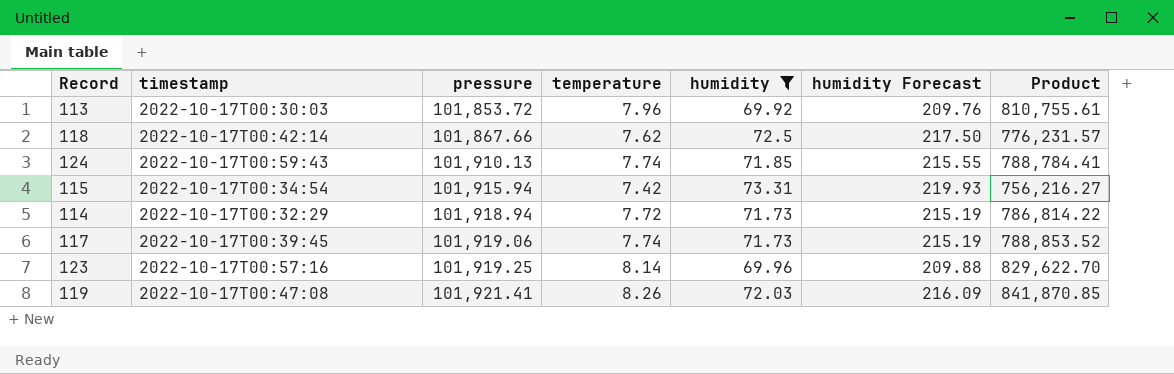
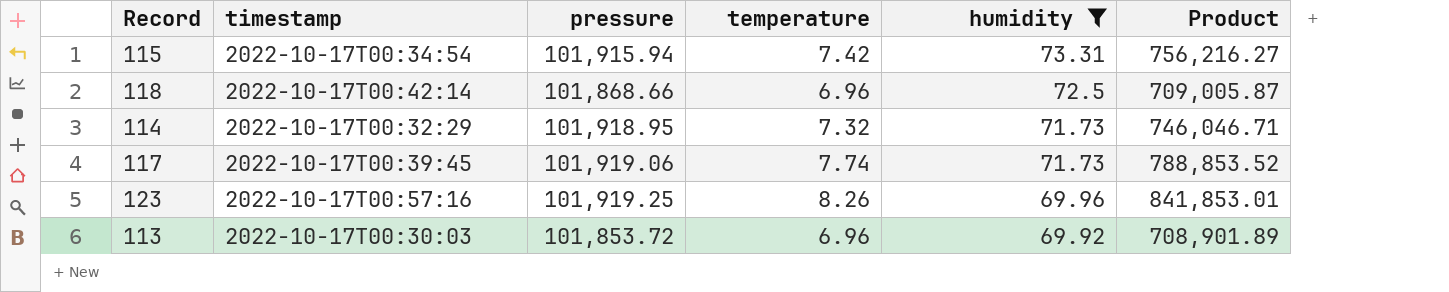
row order: pressure ascending -> humidity descending
column humidity Forecast | formula: [humidity] * 3 -> none
row 124: 2022-10-17T00:59:43 | 101,910.13 | 7.74 | 71.85 | 215.55 | 788,784.41 -> none
row 119: 2022-10-17T00:47:08 | 101,921.41 | 8.26 | 72.03 | 216.09 | 841,870.85 -> none
118 | pressure: 101,867.66 -> 101,868.66
118 | temperature: 7.62 -> 6.96
118 | Product: 776,231.57 -> 709,005.87
114 | pressure: 101,918.94 -> 101,918.95
114 | temperature: 7.72 -> 7.32
114 | Product: 786,814.22 -> 746,046.71
123 | temperature: 8.14 -> 8.26
123 | Product: 829,622.70 -> 841,853.01
113 | temperature: 7.96 -> 6.96
113 | Product: 810,755.61 -> 708,901.89

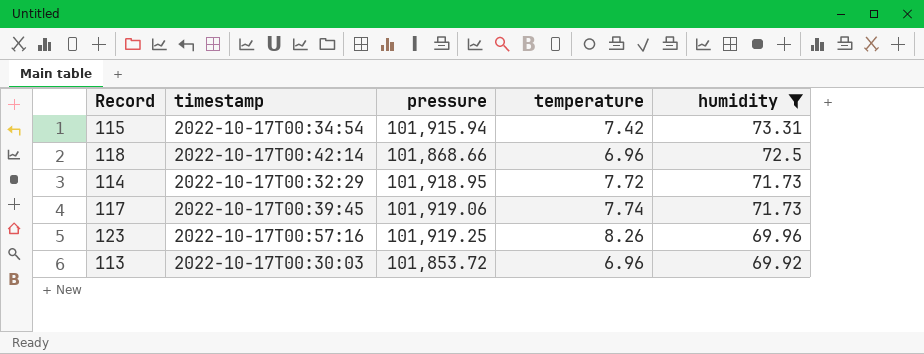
column Product | formula: [pressure] * [temperature] -> none
114 | temperature: 7.32 -> 7.72

